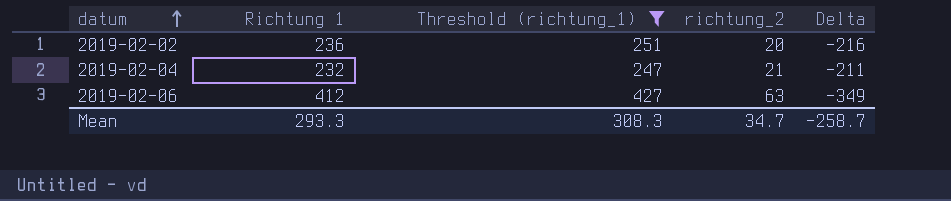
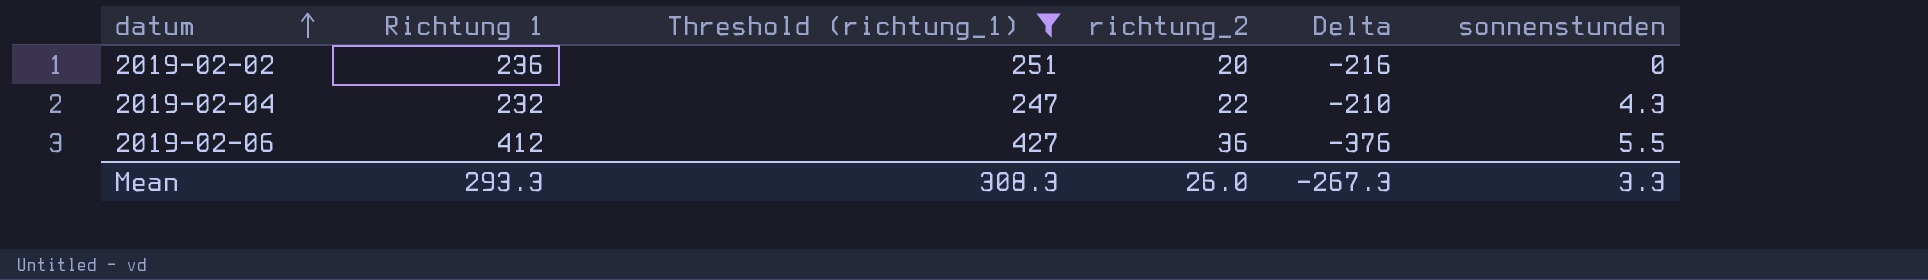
column sonnenstunden | position: none -> 6
2019-02-04 | richtung_2: 21 -> 22
2019-02-04 | Delta: -211 -> -210
2019-02-06 | richtung_2: 63 -> 36
2019-02-06 | Delta: -349 -> -376
Mean | richtung_2: 34.7 -> 26.0
Mean | Delta: -258.7 -> -267.3

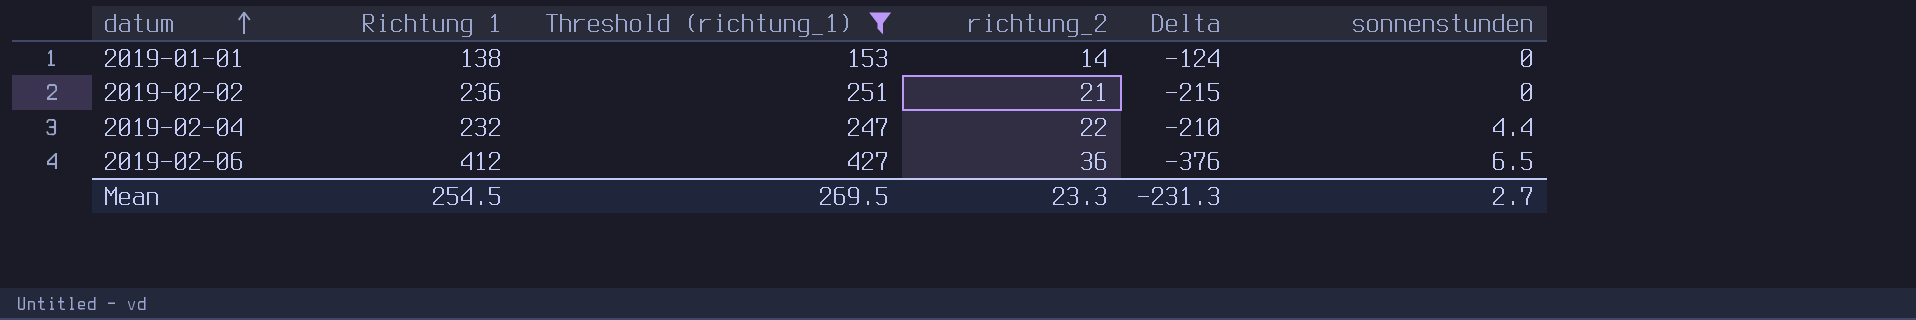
row 2019-01-01: none -> 138 | 153 | 14 | -124 | 0
2019-02-02 | richtung_2: 20 -> 21
2019-02-02 | Delta: -216 -> -215
2019-02-04 | sonnenstunden: 4.3 -> 4.4
2019-02-06 | sonnenstunden: 5.5 -> 6.5
Mean | Richtung 1: 293.3 -> 254.5
Mean | Threshold (richtung_1): 308.3 -> 269.5
Mean | richtung_2: 26.0 -> 23.3
Mean | Delta: -267.3 -> -231.3
Mean | sonnenstunden: 3.3 -> 2.7

